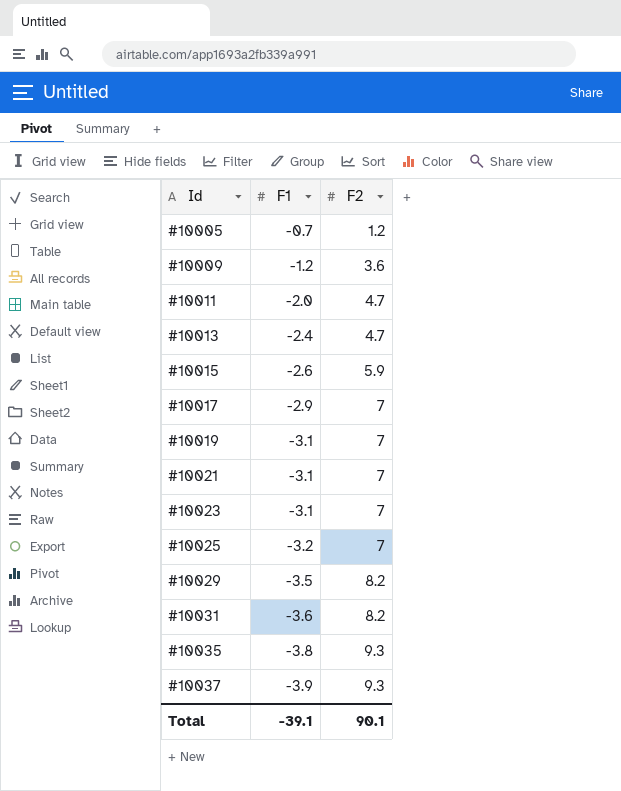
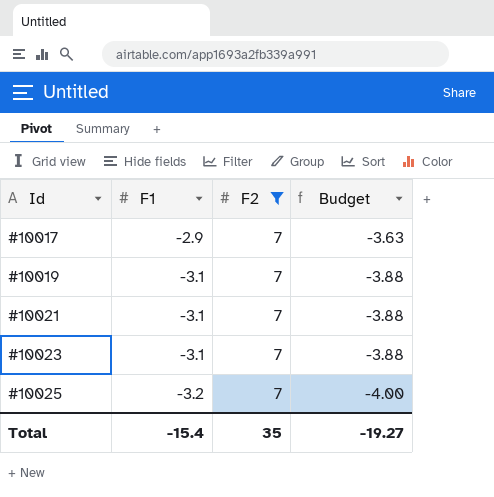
filter: none -> F2 = 7
column Budget | formula: none -> [F1] * 1.25
Total | F1: -39.1 -> -15.4
Total | F2: 90.1 -> 35

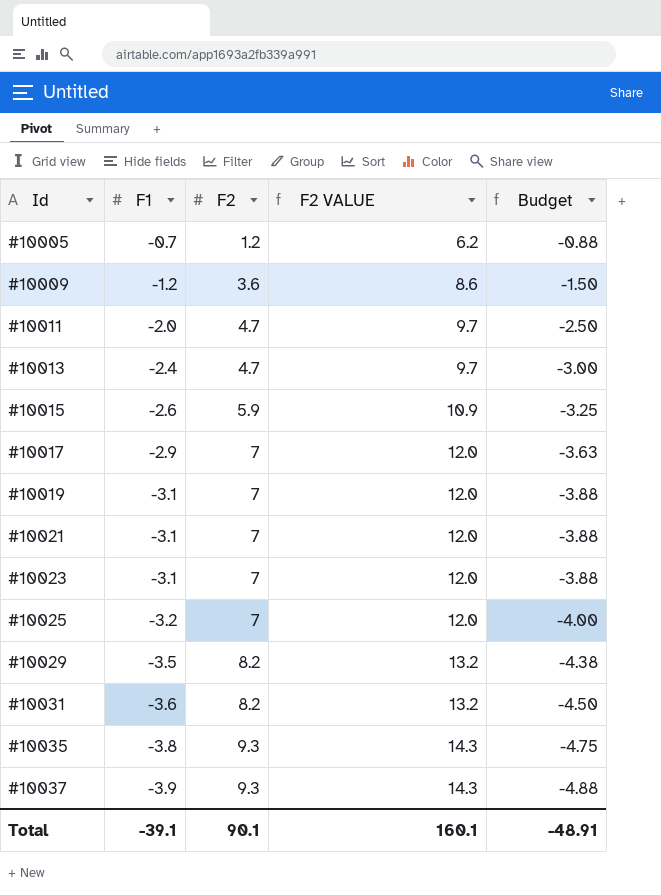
filter: F2 = 7 -> none
column F2 VALUE | formula: none -> [F2] + 5
Total | F1: -15.4 -> -39.1
Total | F2: 35 -> 90.1
Total | Budget: -19.27 -> -48.91

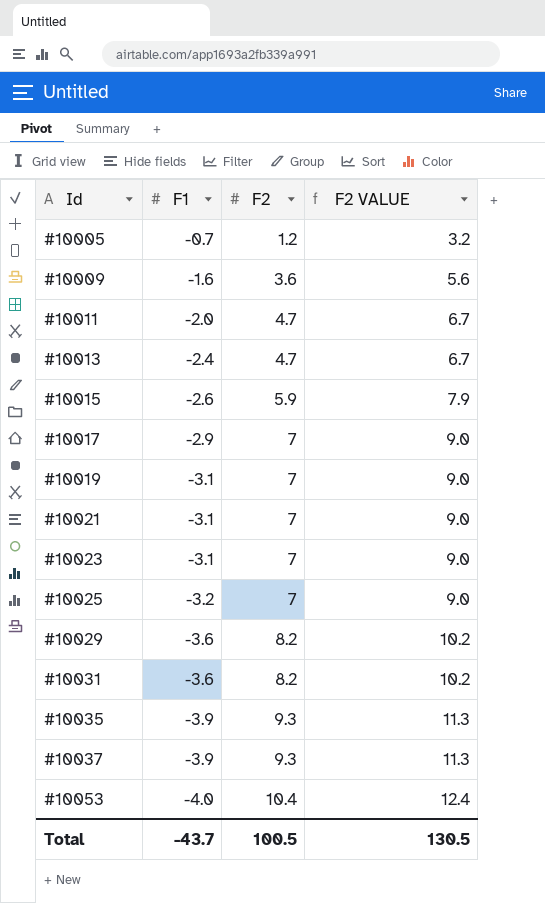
column Budget | formula: [F1] * 1.25 -> none
column F2 VALUE | formula: [F2] + 5 -> [F2] + 2
#10009 | F1: -1.2 -> -1.6
#10029 | F1: -3.5 -> -3.6
#10035 | F1: -3.8 -> -3.9
row #10053: none -> -4.0 | 10.4 | 12.4
Total | F1: -39.1 -> -43.7
Total | F2: 90.1 -> 100.5
Total | F2 VALUE: 160.1 -> 130.5

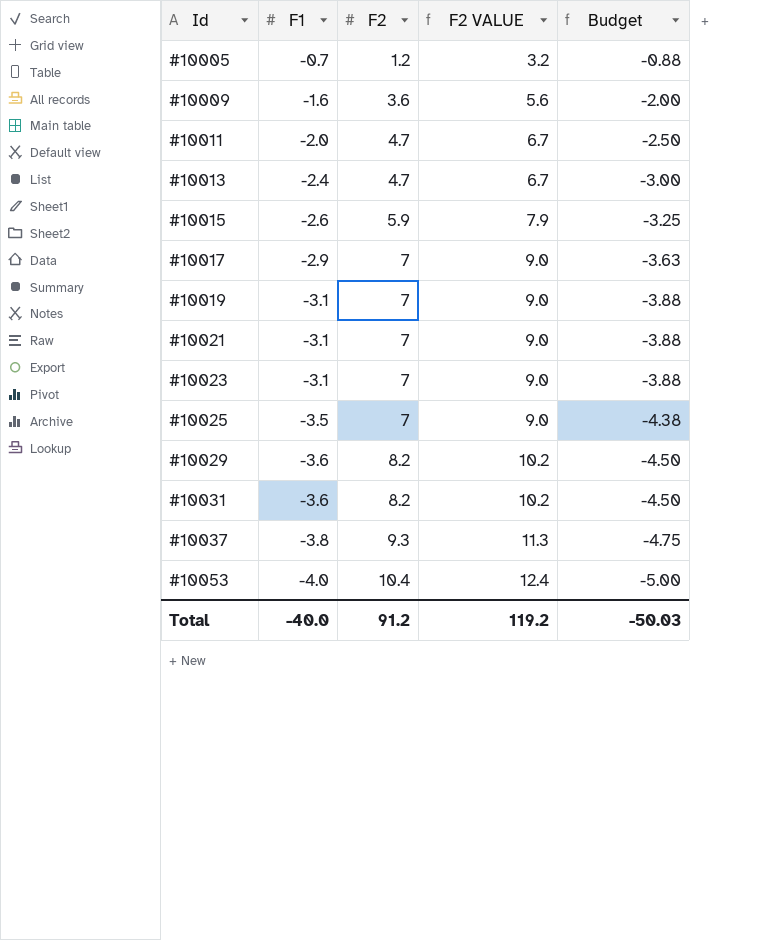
column Budget | formula: none -> [F1] * 1.25
row #10035: -3.9 | 9.3 | 11.3 -> none
#10025 | F1: -3.2 -> -3.5
#10037 | F1: -3.9 -> -3.8
Total | F1: -43.7 -> -40.0
Total | F2: 100.5 -> 91.2
Total | F2 VALUE: 130.5 -> 119.2

